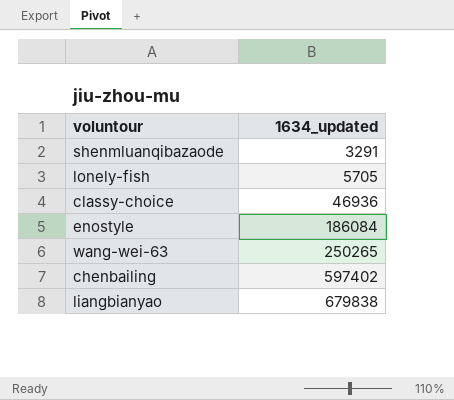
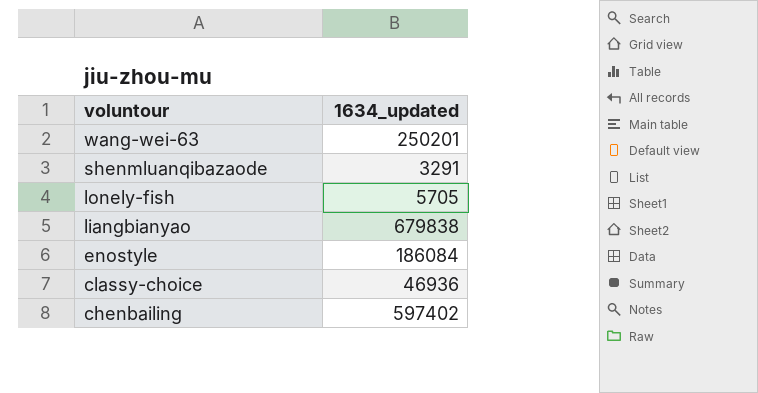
row order: 1634_updated ascending -> voluntour descending
wang-wei-63 | 1634_updated: 250265 -> 250201

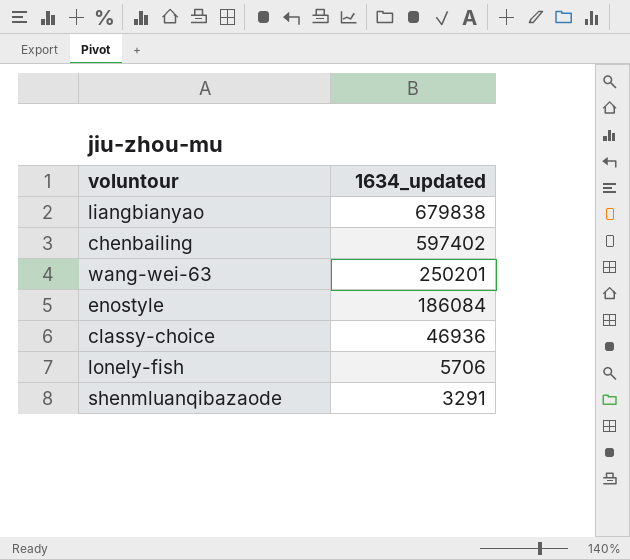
row order: voluntour descending -> 1634_updated descending
lonely-fish | 1634_updated: 5705 -> 5706

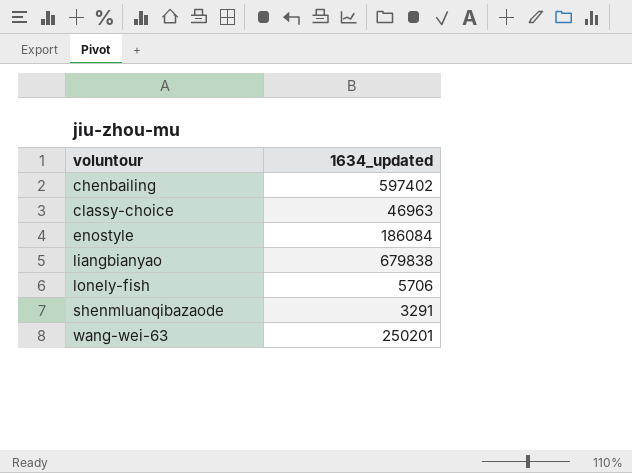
row order: 1634_updated descending -> voluntour ascending
classy-choice | 1634_updated: 46936 -> 46963

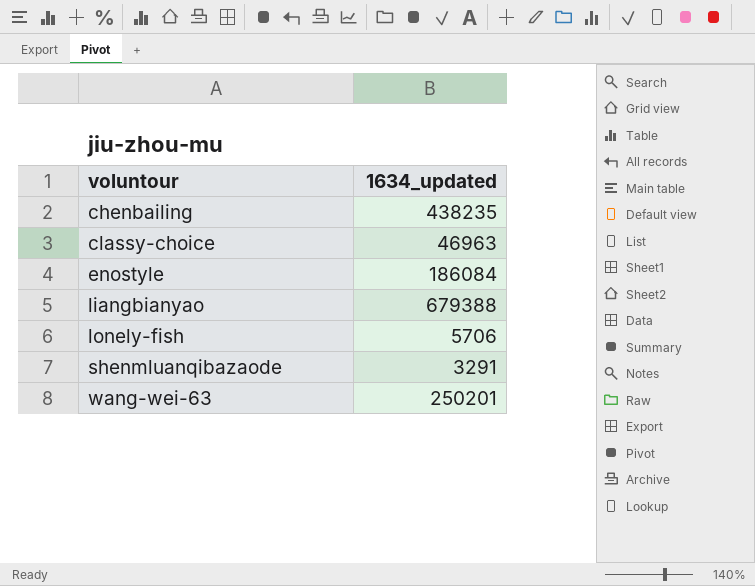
chenbailing | 1634_updated: 597402 -> 438235
liangbianyao | 1634_updated: 679838 -> 679388

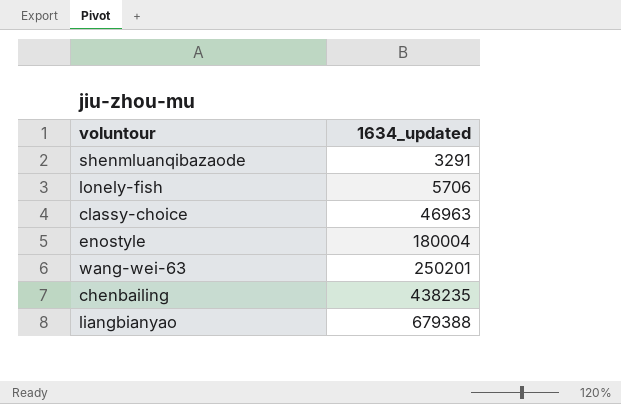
row order: voluntour ascending -> 1634_updated ascending
enostyle | 1634_updated: 186084 -> 180004

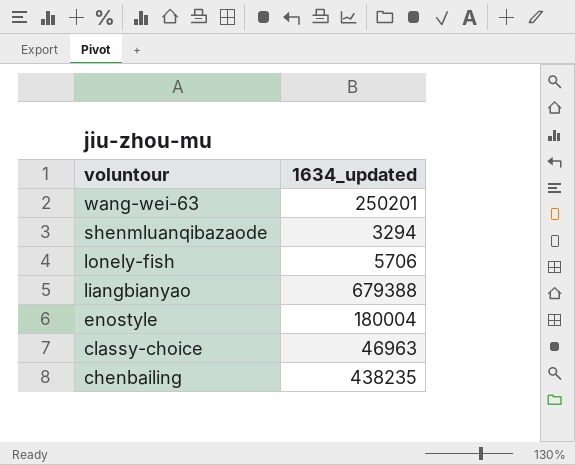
row order: 1634_updated ascending -> voluntour descending
shenmluanqibazaode | 1634_updated: 3291 -> 3294

